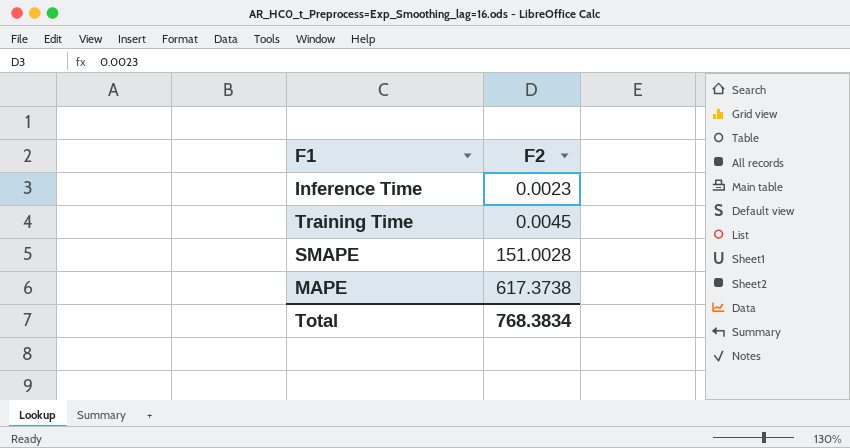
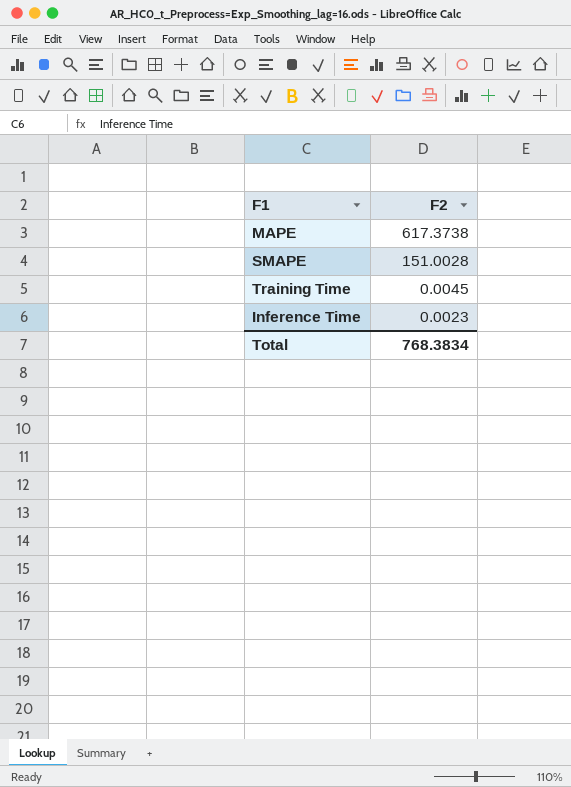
row order: F2 ascending -> F2 descending

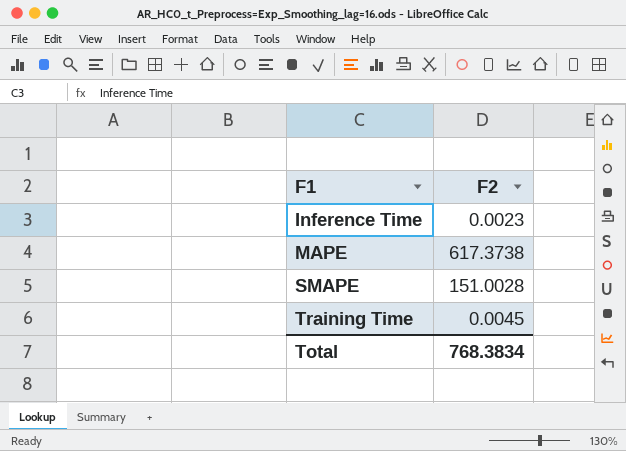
row order: F2 descending -> F1 ascending

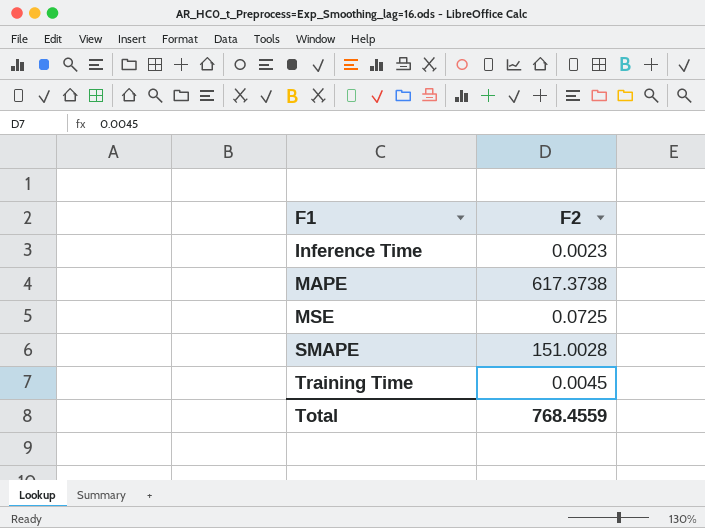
row MSE: none -> 0.0725
Total | F2: 768.3834 -> 768.4559

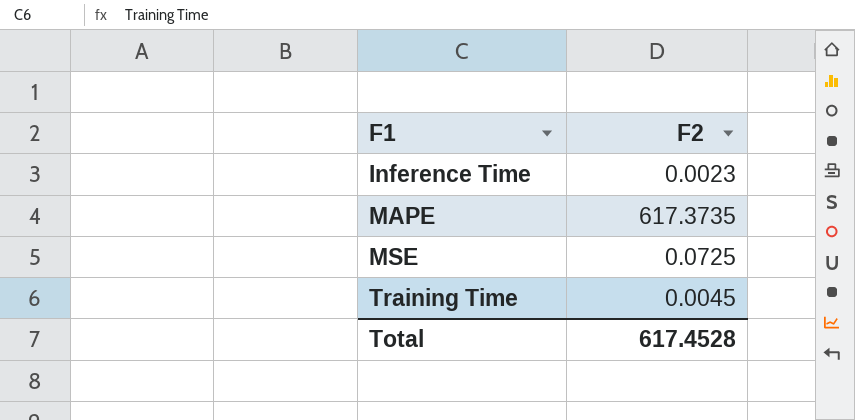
row SMAPE: 151.0028 -> none
MAPE | F2: 617.3738 -> 617.3735
Total | F2: 768.4559 -> 617.4528

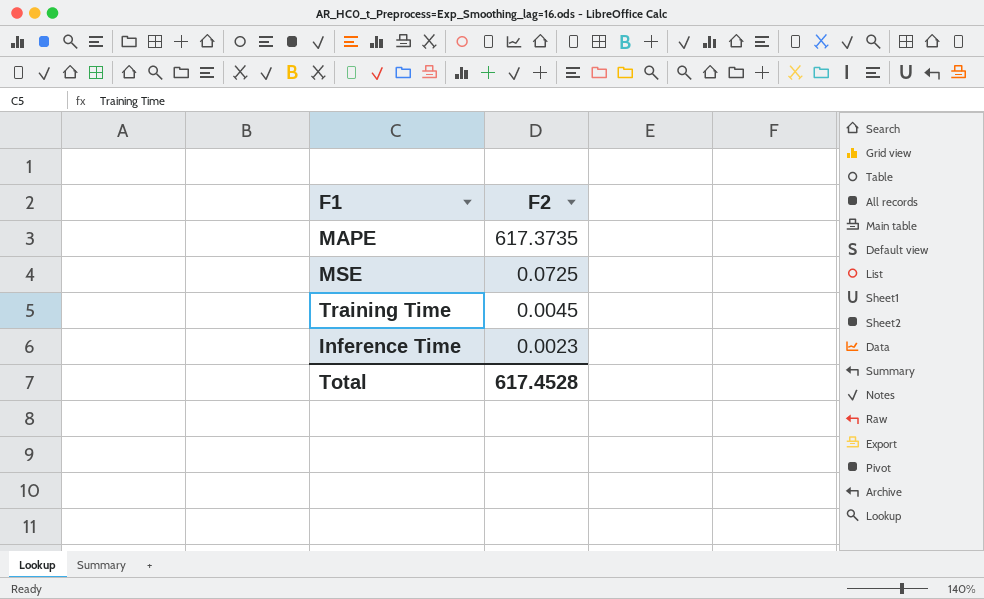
row order: F1 ascending -> F2 descending

